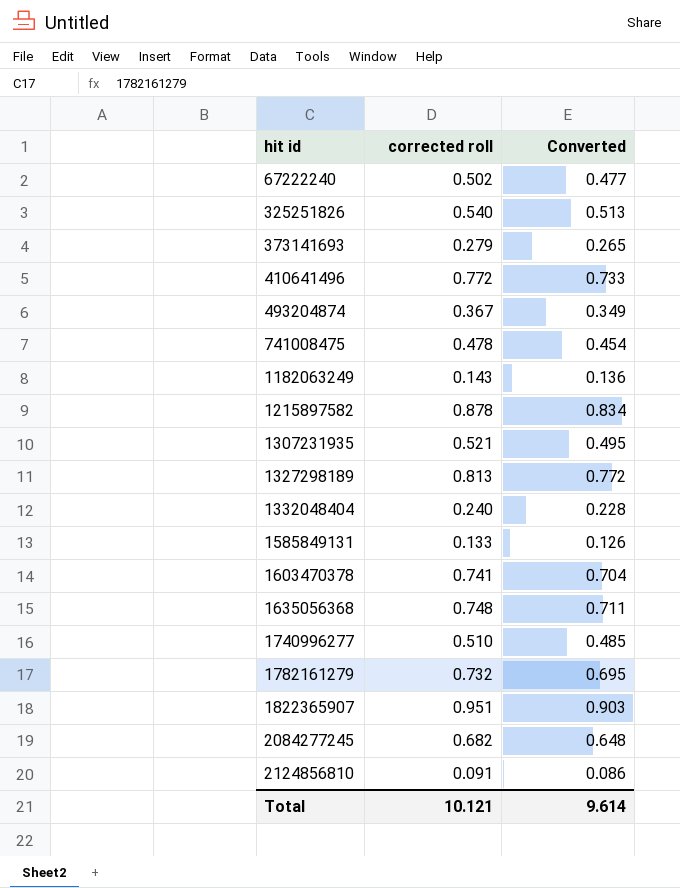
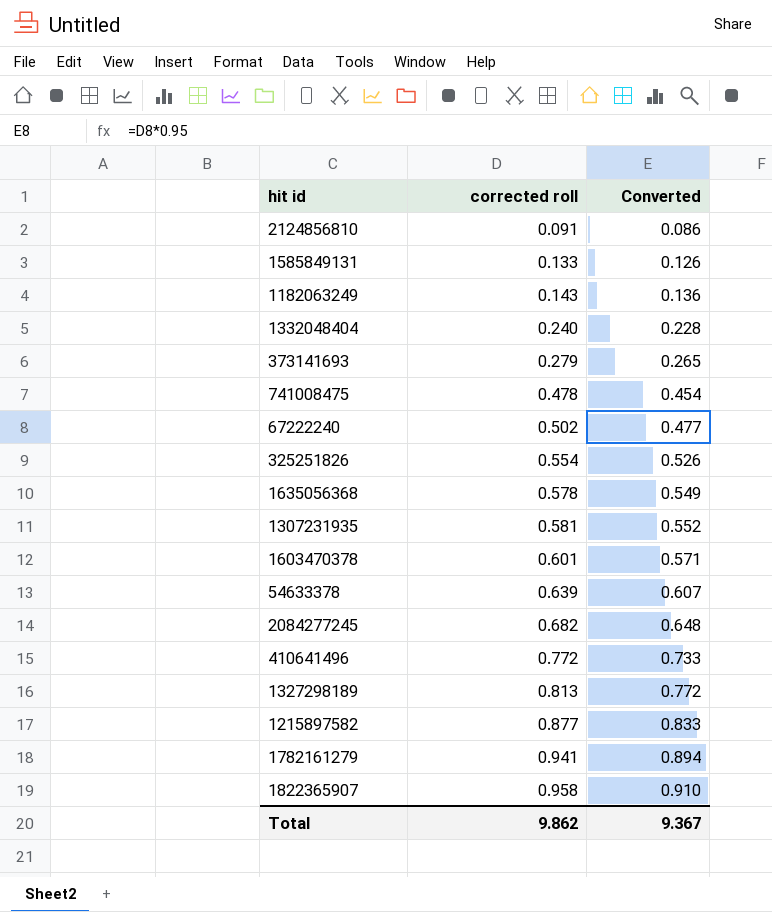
row order: hit id ascending -> corrected roll ascending
row 493204874: 0.367 | 0.349 -> none
row 1740996277: 0.510 | 0.485 -> none
325251826 | corrected roll: 0.540 -> 0.554
325251826 | Converted: 0.513 -> 0.526
1635056368 | corrected roll: 0.748 -> 0.578
1635056368 | Converted: 0.711 -> 0.549
1307231935 | corrected roll: 0.521 -> 0.581
1307231935 | Converted: 0.495 -> 0.552
1603470378 | corrected roll: 0.741 -> 0.601
1603470378 | Converted: 0.704 -> 0.571
row 54633378: none -> 0.639 | 0.607
1215897582 | corrected roll: 0.878 -> 0.877
1215897582 | Converted: 0.834 -> 0.833
1782161279 | corrected roll: 0.732 -> 0.941
1782161279 | Converted: 0.695 -> 0.894
1822365907 | corrected roll: 0.951 -> 0.958
1822365907 | Converted: 0.903 -> 0.910
Total | corrected roll: 10.121 -> 9.862
Total | Converted: 9.614 -> 9.367

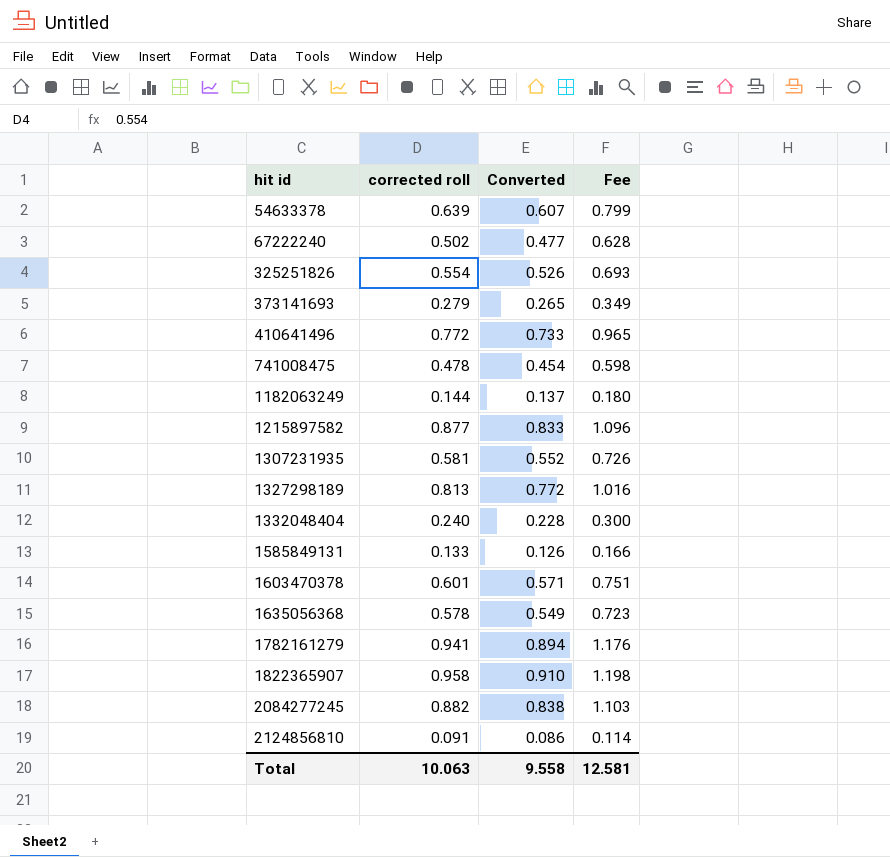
row order: corrected roll ascending -> hit id ascending
column Fee | formula: none -> [corrected roll] * 1.25
1182063249 | corrected roll: 0.143 -> 0.144
1182063249 | Converted: 0.136 -> 0.137
2084277245 | corrected roll: 0.682 -> 0.882
2084277245 | Converted: 0.648 -> 0.838
Total | corrected roll: 9.862 -> 10.063
Total | Converted: 9.367 -> 9.558

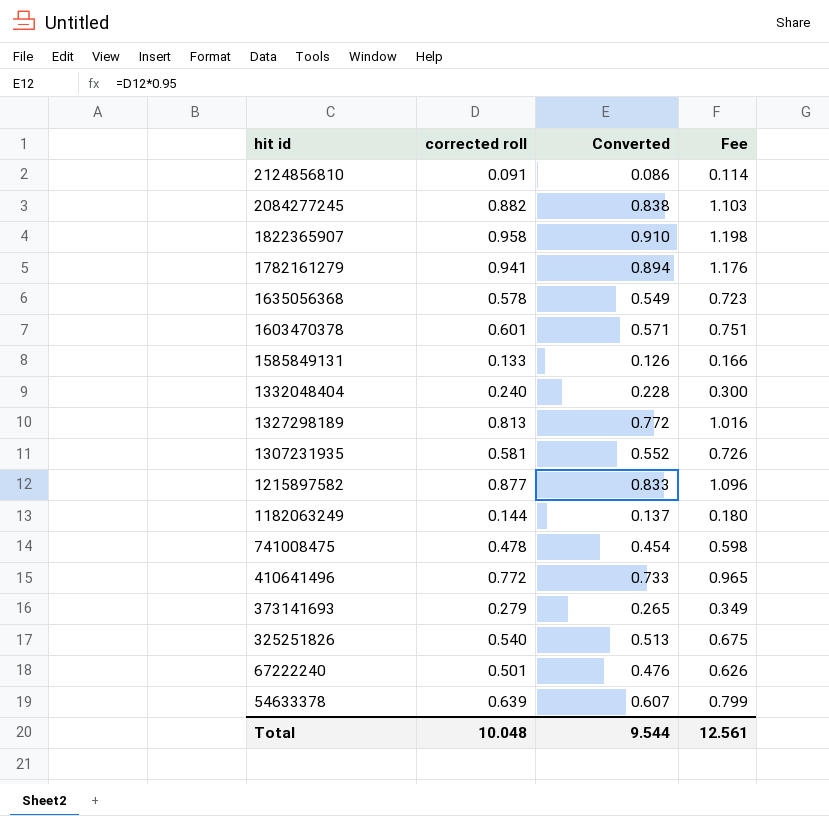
row order: hit id ascending -> hit id descending
325251826 | corrected roll: 0.554 -> 0.540
325251826 | Converted: 0.526 -> 0.513
325251826 | Fee: 0.693 -> 0.675
67222240 | corrected roll: 0.502 -> 0.501
67222240 | Converted: 0.477 -> 0.476
67222240 | Fee: 0.628 -> 0.626
Total | corrected roll: 10.063 -> 10.048
Total | Converted: 9.558 -> 9.544
Total | Fee: 12.581 -> 12.561

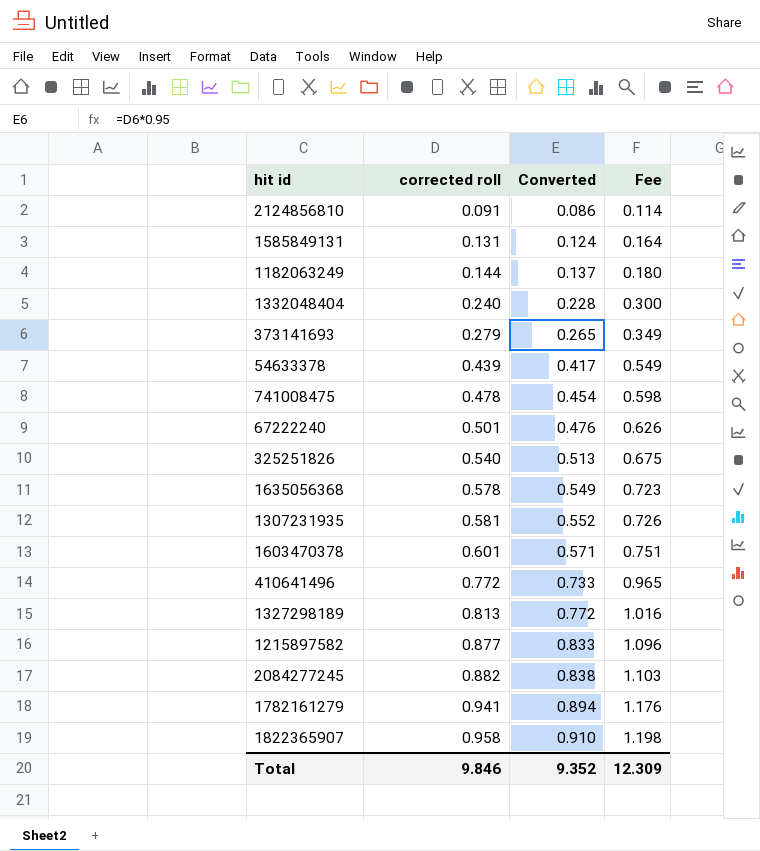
row order: hit id descending -> corrected roll ascending
1585849131 | corrected roll: 0.133 -> 0.131
1585849131 | Converted: 0.126 -> 0.124
1585849131 | Fee: 0.166 -> 0.164
54633378 | corrected roll: 0.639 -> 0.439
54633378 | Converted: 0.607 -> 0.417
54633378 | Fee: 0.799 -> 0.549
Total | corrected roll: 10.048 -> 9.846
Total | Converted: 9.544 -> 9.352
Total | Fee: 12.561 -> 12.309

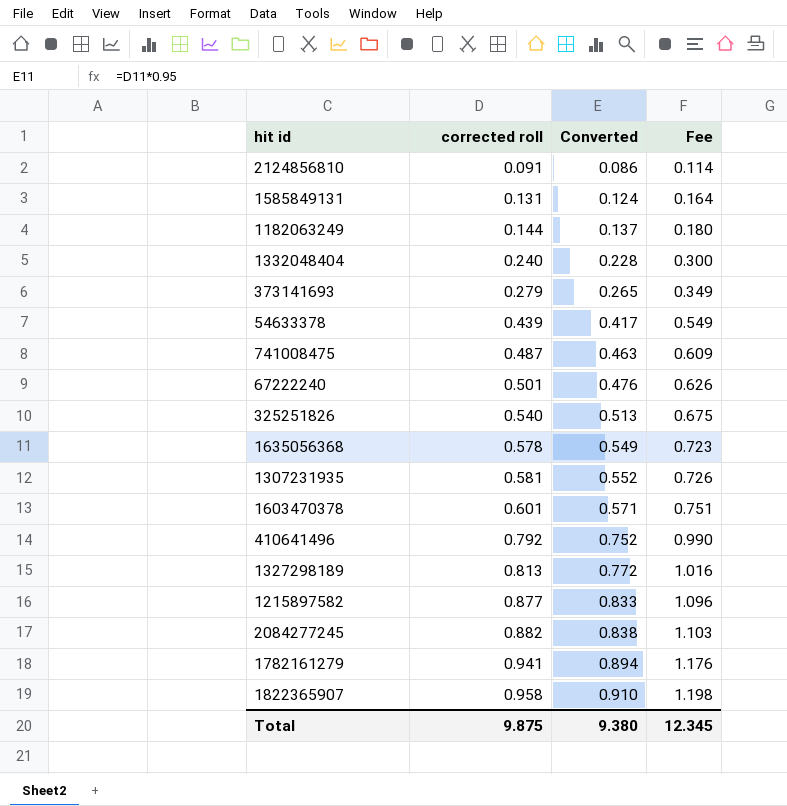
741008475 | corrected roll: 0.478 -> 0.487
741008475 | Converted: 0.454 -> 0.463
741008475 | Fee: 0.598 -> 0.609
410641496 | corrected roll: 0.772 -> 0.792
410641496 | Converted: 0.733 -> 0.752
410641496 | Fee: 0.965 -> 0.990
Total | corrected roll: 9.846 -> 9.875
Total | Converted: 9.352 -> 9.380
Total | Fee: 12.309 -> 12.345

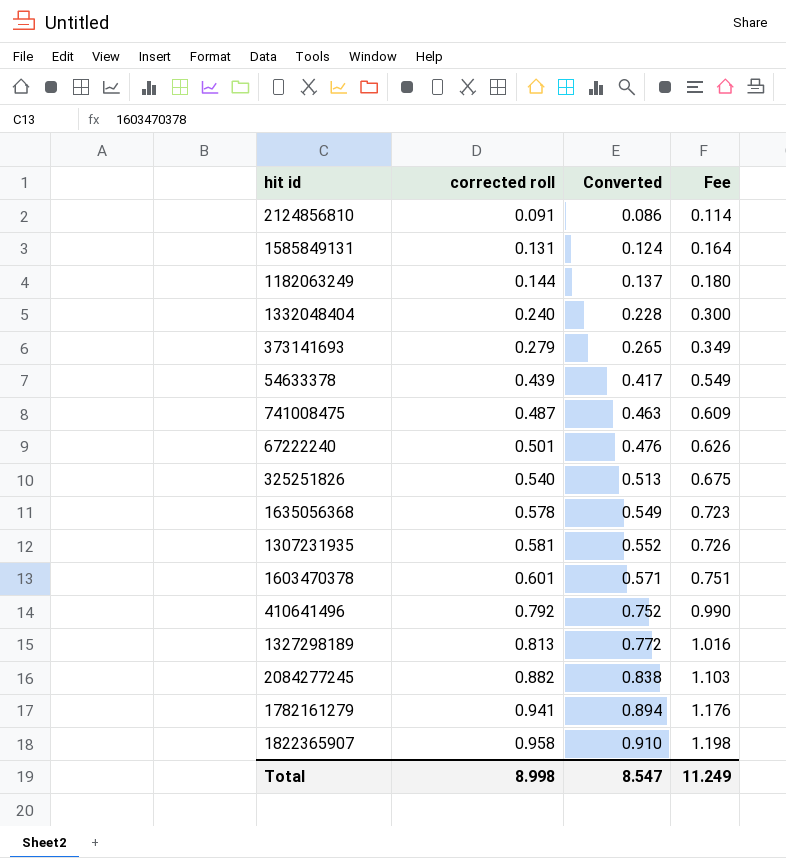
row 1215897582: 0.877 | 0.833 | 1.096 -> none
Total | corrected roll: 9.875 -> 8.998
Total | Converted: 9.380 -> 8.547
Total | Fee: 12.345 -> 11.249

